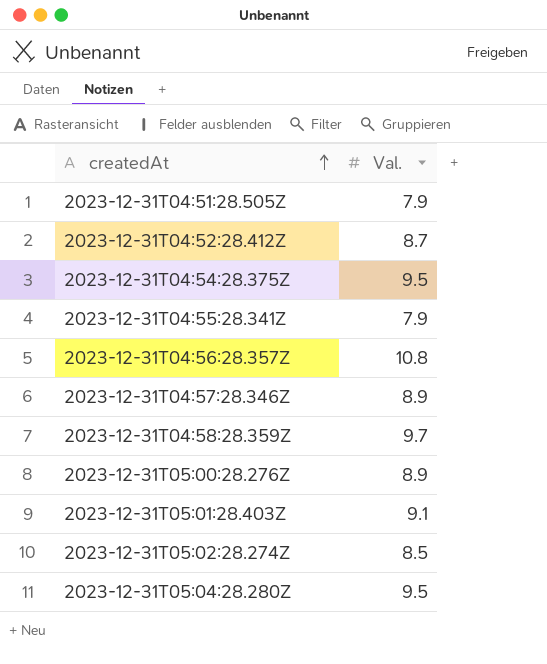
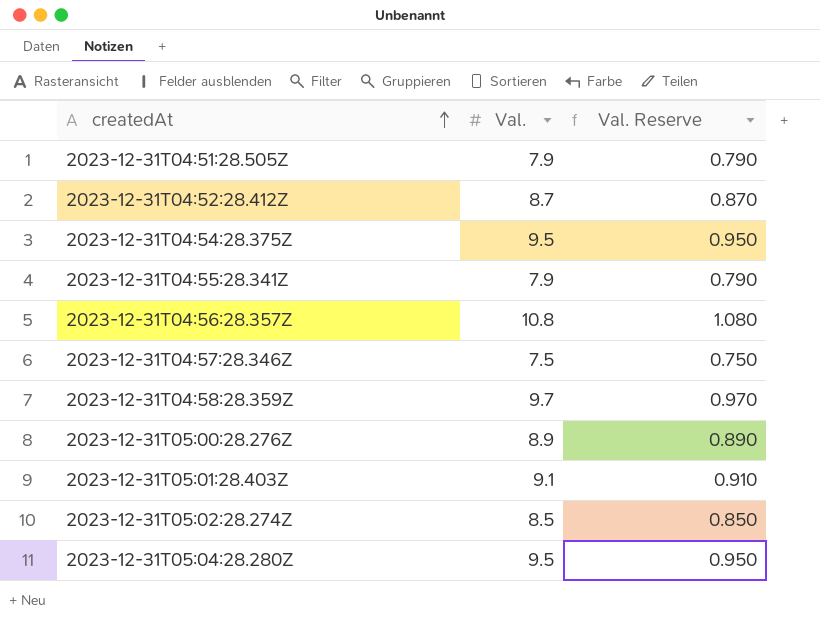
column Val. Reserve | formula: none -> [Val.] * 0.1
2023-12-31T04:57:28.346Z | Val.: 8.9 -> 7.5

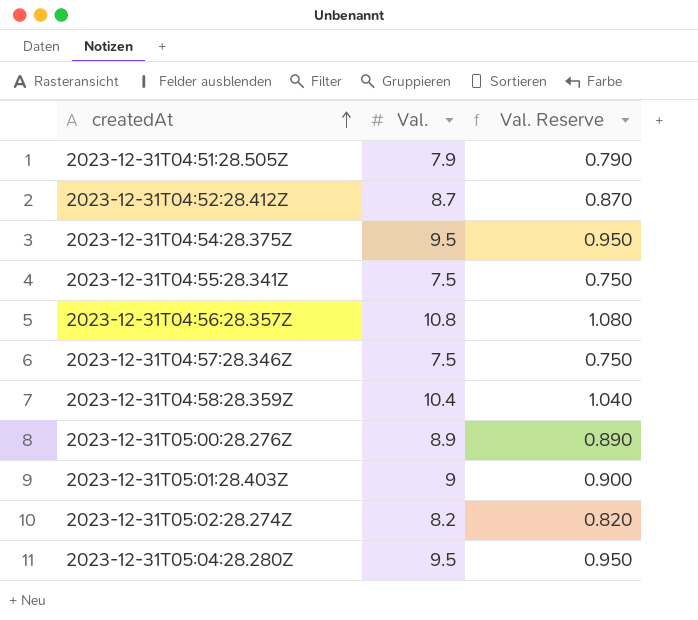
2023-12-31T04:55:28.341Z | Val.: 7.9 -> 7.5
2023-12-31T04:55:28.341Z | Val. Reserve: 0.790 -> 0.750
2023-12-31T04:58:28.359Z | Val.: 9.7 -> 10.4
2023-12-31T04:58:28.359Z | Val. Reserve: 0.970 -> 1.040
2023-12-31T05:01:28.403Z | Val.: 9.1 -> 9
2023-12-31T05:01:28.403Z | Val. Reserve: 0.910 -> 0.900
2023-12-31T05:02:28.274Z | Val.: 8.5 -> 8.2
2023-12-31T05:02:28.274Z | Val. Reserve: 0.850 -> 0.820

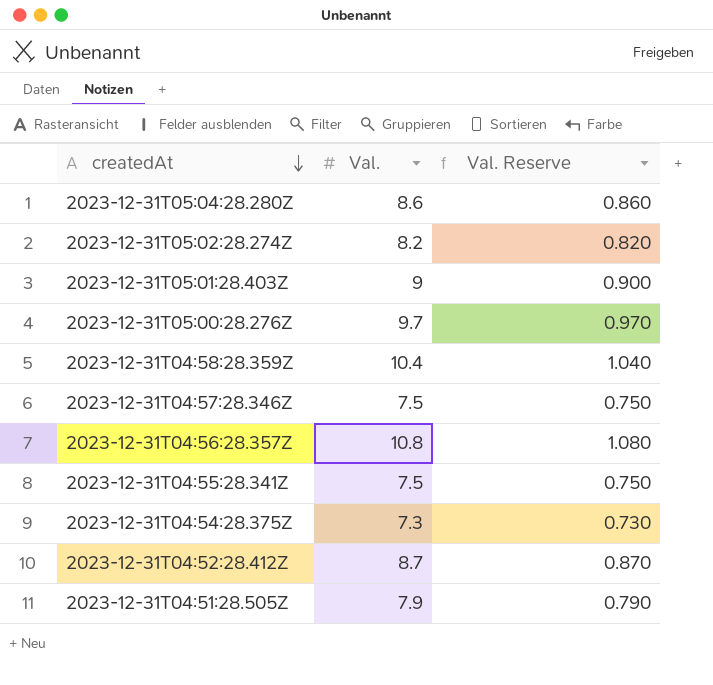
row order: createdAt ascending -> createdAt descending
2023-12-31T05:04:28.280Z | Val.: 9.5 -> 8.6
2023-12-31T05:04:28.280Z | Val. Reserve: 0.950 -> 0.860
2023-12-31T05:00:28.276Z | Val.: 8.9 -> 9.7
2023-12-31T05:00:28.276Z | Val. Reserve: 0.890 -> 0.970
2023-12-31T04:54:28.375Z | Val.: 9.5 -> 7.3
2023-12-31T04:54:28.375Z | Val. Reserve: 0.950 -> 0.730

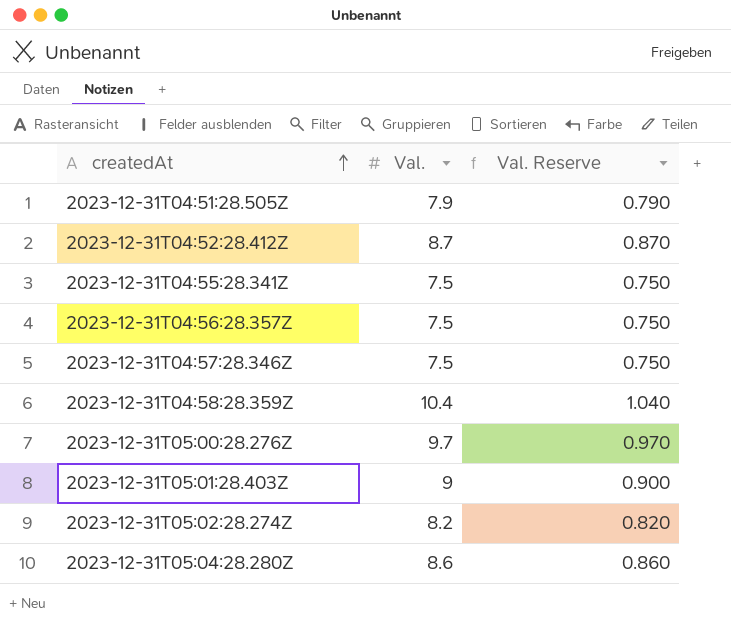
row order: createdAt descending -> createdAt ascending
row 2023-12-31T04:54:28.375Z: 7.3 | 0.730 -> none
2023-12-31T04:56:28.357Z | Val.: 10.8 -> 7.5
2023-12-31T04:56:28.357Z | Val. Reserve: 1.080 -> 0.750

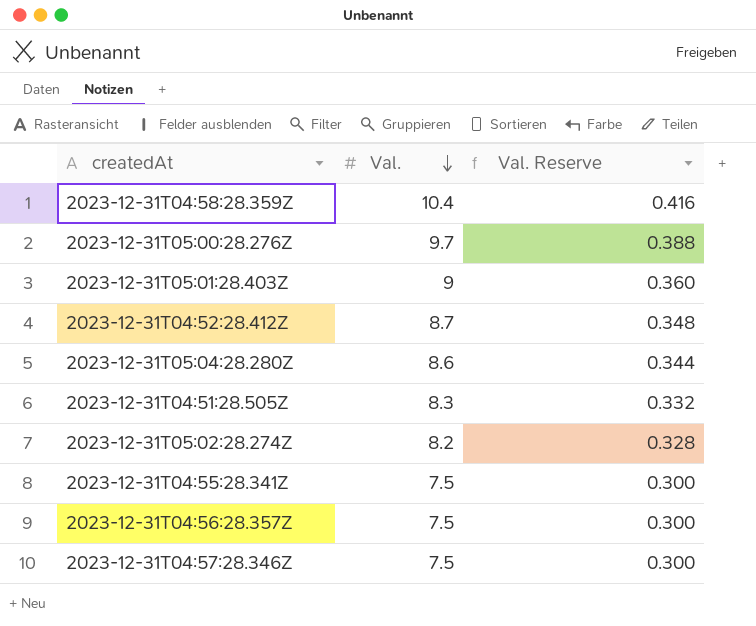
row order: createdAt ascending -> Val. descending
column Val. Reserve | formula: [Val.] * 0.1 -> [Val.] * 0.04
2023-12-31T04:51:28.505Z | Val.: 7.9 -> 8.3

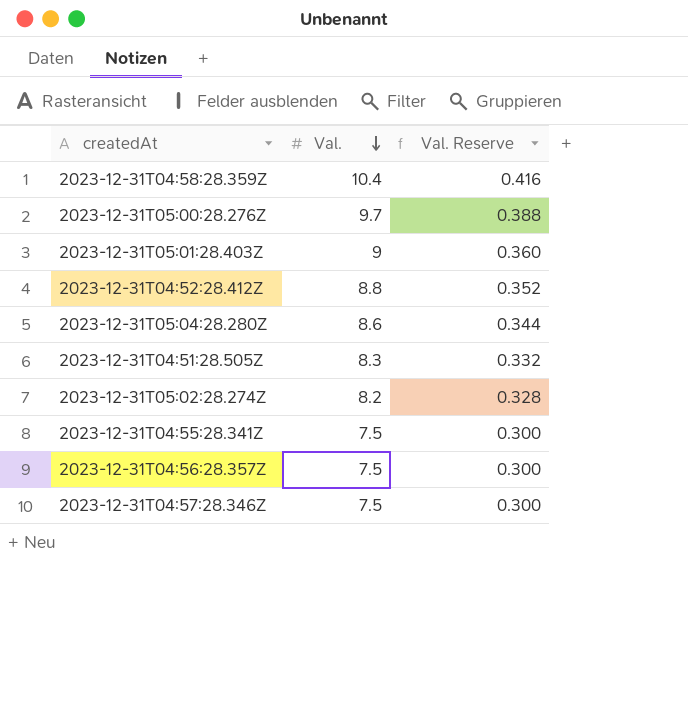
2023-12-31T04:52:28.412Z | Val.: 8.7 -> 8.8
2023-12-31T04:52:28.412Z | Val. Reserve: 0.348 -> 0.352

